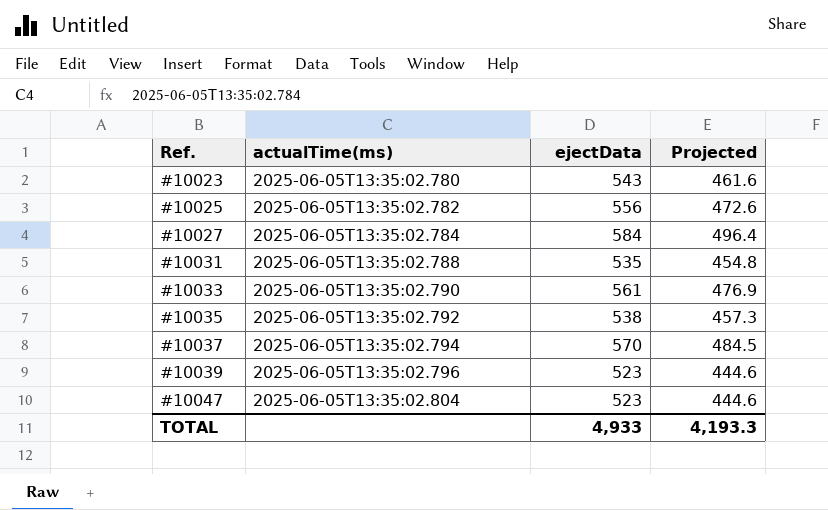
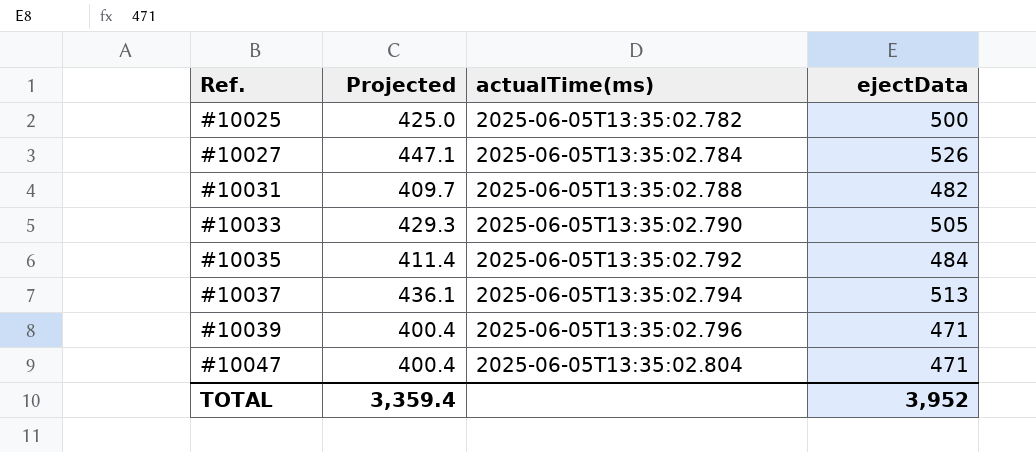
column Projected | position: 4 -> 2
row #10023: 2025-06-05T13:35:02.780 | 543 | 461.6 -> none
#10025 | Projected: 472.6 -> 425.0
#10025 | ejectData: 556 -> 500
#10027 | Projected: 496.4 -> 447.1
#10027 | ejectData: 584 -> 526
#10031 | Projected: 454.8 -> 409.7
#10031 | ejectData: 535 -> 482
#10033 | Projected: 476.9 -> 429.3
#10033 | ejectData: 561 -> 505
#10035 | Projected: 457.3 -> 411.4
#10035 | ejectData: 538 -> 484
#10037 | Projected: 484.5 -> 436.1
#10037 | ejectData: 570 -> 513
#10039 | Projected: 444.6 -> 400.4
#10039 | ejectData: 523 -> 471
#10047 | Projected: 444.6 -> 400.4
#10047 | ejectData: 523 -> 471
TOTAL | Projected: 4,193.3 -> 3,359.4
TOTAL | ejectData: 4,933 -> 3,952

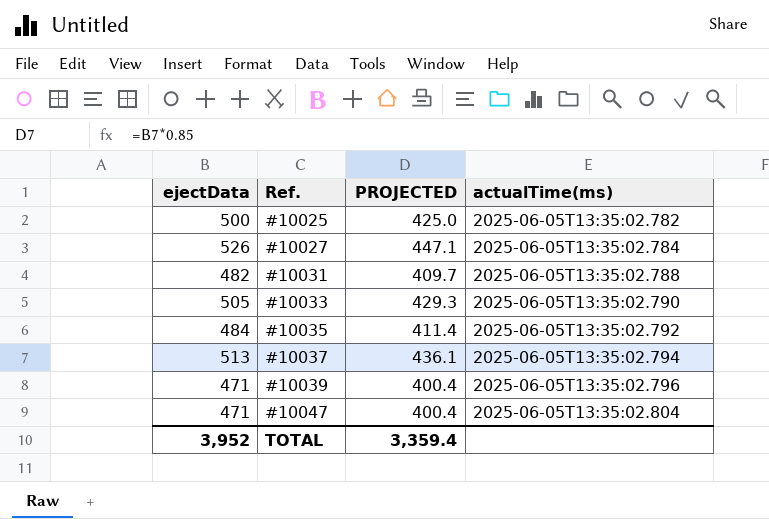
column ejectData | position: 4 -> 1
column name: Projected -> PROJECTED

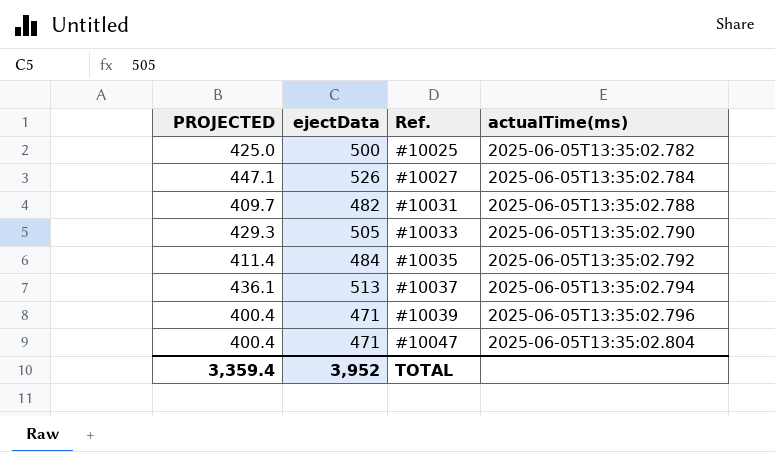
column PROJECTED | position: 3 -> 1

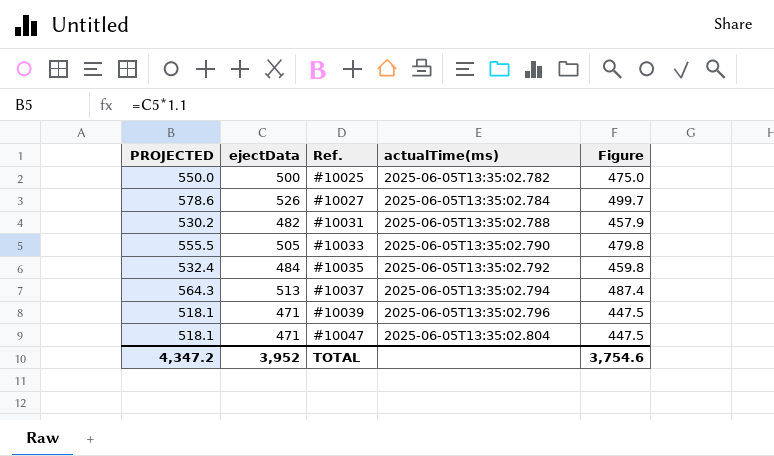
column PROJECTED | formula: [ejectData] * 0.85 -> [ejectData] * 1.1
column Figure | formula: none -> [ejectData] * 0.95
TOTAL | PROJECTED: 3,359.4 -> 4,347.2

